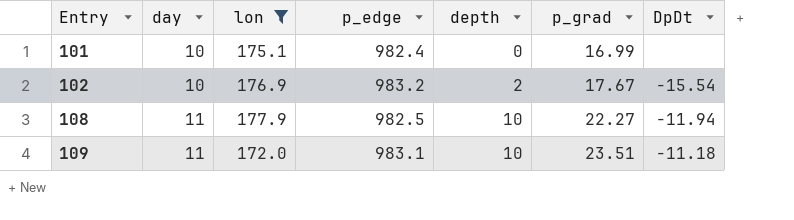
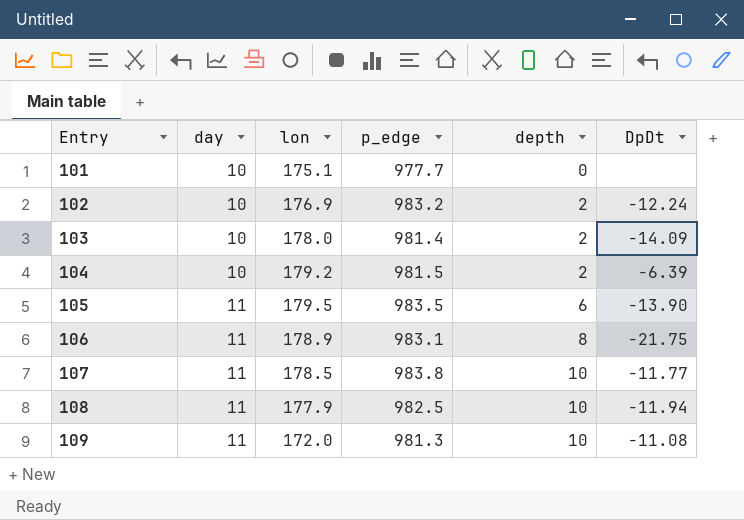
filter: lon <= 177.9 -> none
column p_grad | position: 6 -> none
101 | p_edge: 982.4 -> 977.7
102 | DpDt: -15.54 -> -12.24
109 | p_edge: 983.1 -> 981.3
109 | DpDt: -11.18 -> -11.08

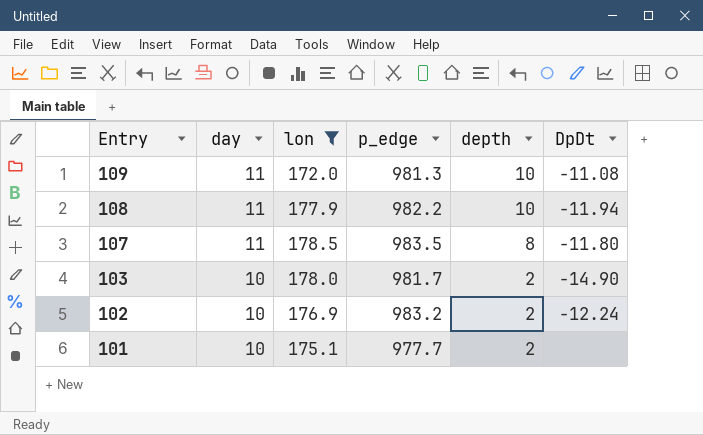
filter: none -> lon <= 178.5
row order: Entry ascending -> Entry descending
108 | p_edge: 982.5 -> 982.2
107 | p_edge: 983.8 -> 983.5
107 | depth: 10 -> 8
107 | DpDt: -11.77 -> -11.80
103 | p_edge: 981.4 -> 981.7
103 | DpDt: -14.09 -> -14.90
101 | depth: 0 -> 2

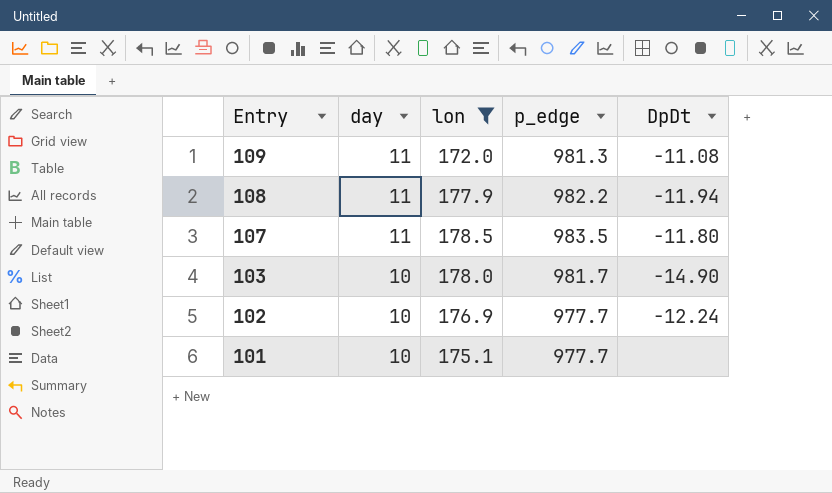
column depth | position: 5 -> none
102 | p_edge: 983.2 -> 977.7

